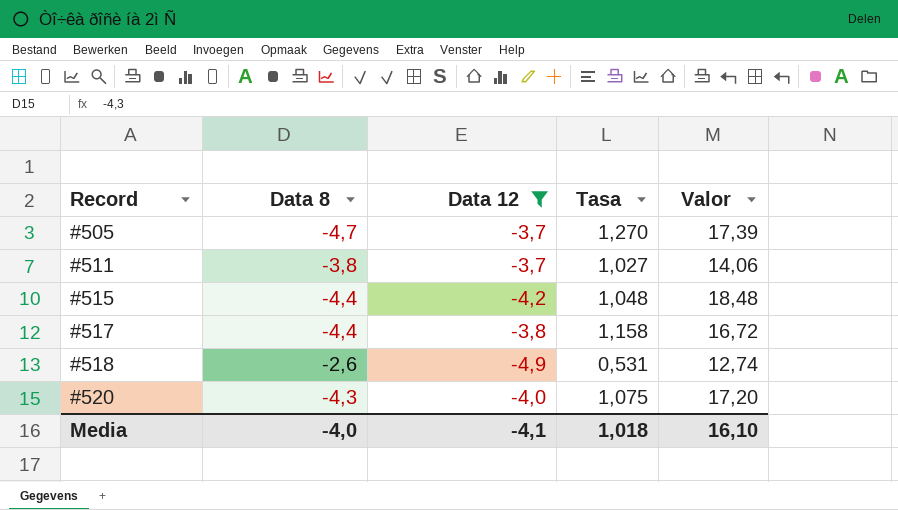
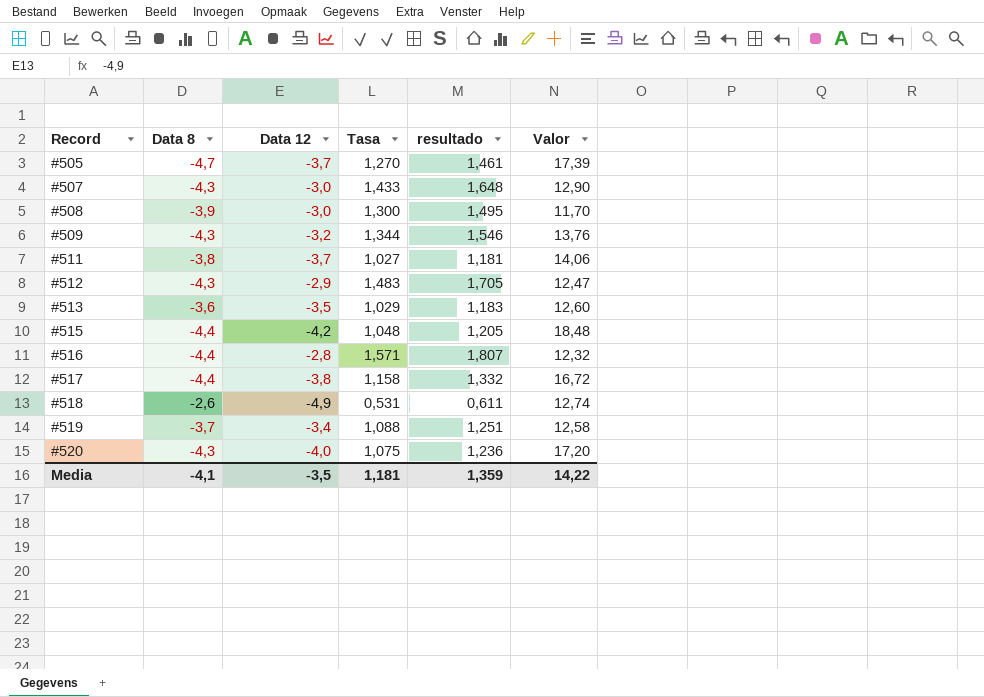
filter: Data 12 <= -3,7 -> none
column resultado | formula: none -> [Tasa] * 1,15
Media | Data 8: -4,0 -> -4,1
Media | Data 12: -4,1 -> -3,5
Media | Tasa: 1,018 -> 1,181
Media | Valor: 16,10 -> 14,22

